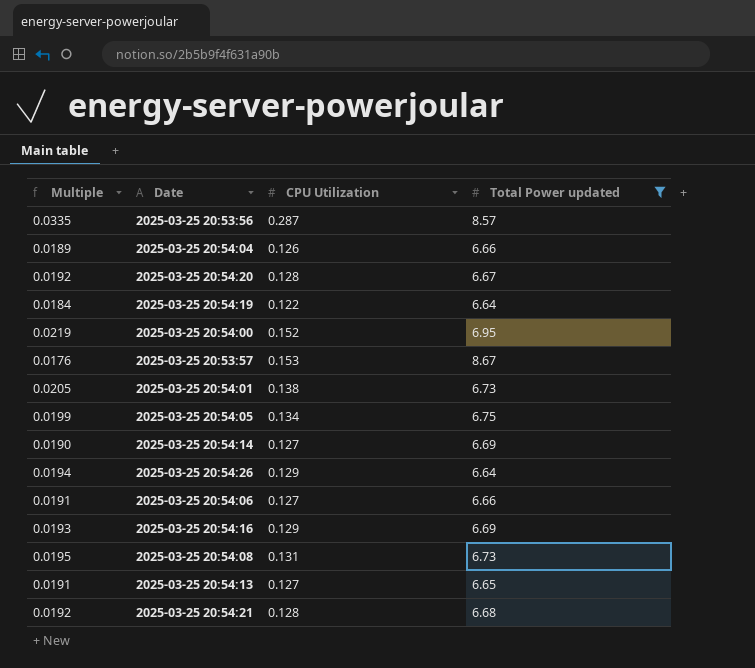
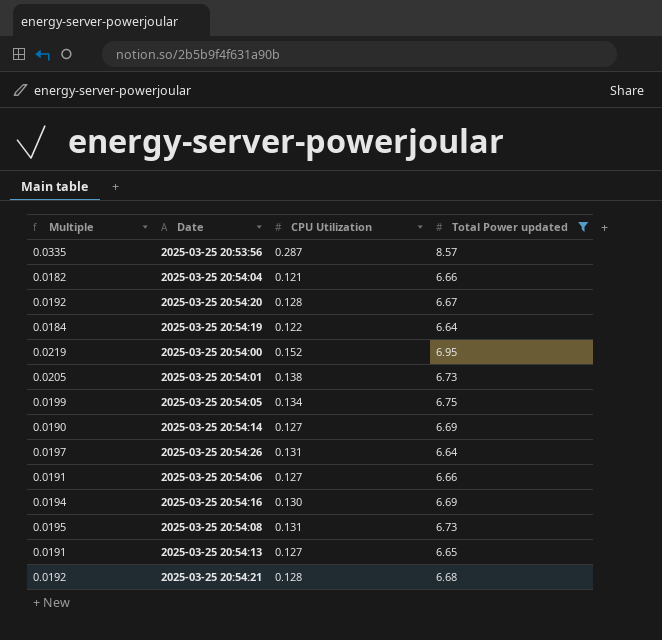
row 2025-03-25 20:53:57: 0.0176 | 0.153 | 8.67 -> none
2025-03-25 20:54:04 | Multiple: 0.0189 -> 0.0182
2025-03-25 20:54:04 | CPU Utilization: 0.126 -> 0.121
2025-03-25 20:54:26 | Multiple: 0.0194 -> 0.0197
2025-03-25 20:54:26 | CPU Utilization: 0.129 -> 0.131
2025-03-25 20:54:16 | Multiple: 0.0193 -> 0.0194
2025-03-25 20:54:16 | CPU Utilization: 0.129 -> 0.130

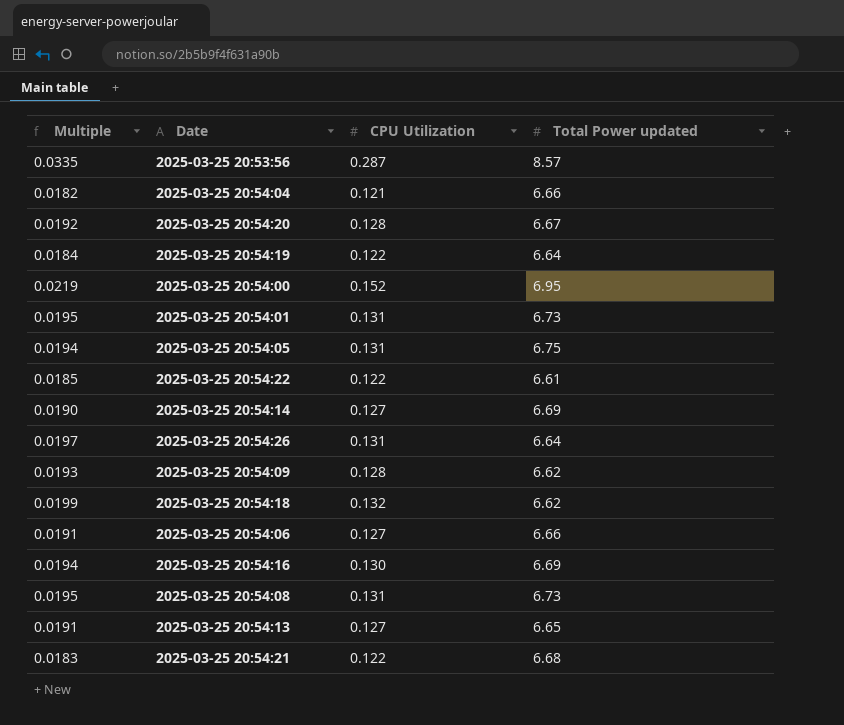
filter: Total Power updated >= 6.64 -> none
2025-03-25 20:54:01 | Multiple: 0.0205 -> 0.0195
2025-03-25 20:54:01 | CPU Utilization: 0.138 -> 0.131
2025-03-25 20:54:05 | Multiple: 0.0199 -> 0.0194
2025-03-25 20:54:05 | CPU Utilization: 0.134 -> 0.131
2025-03-25 20:54:21 | Multiple: 0.0192 -> 0.0183
2025-03-25 20:54:21 | CPU Utilization: 0.128 -> 0.122

